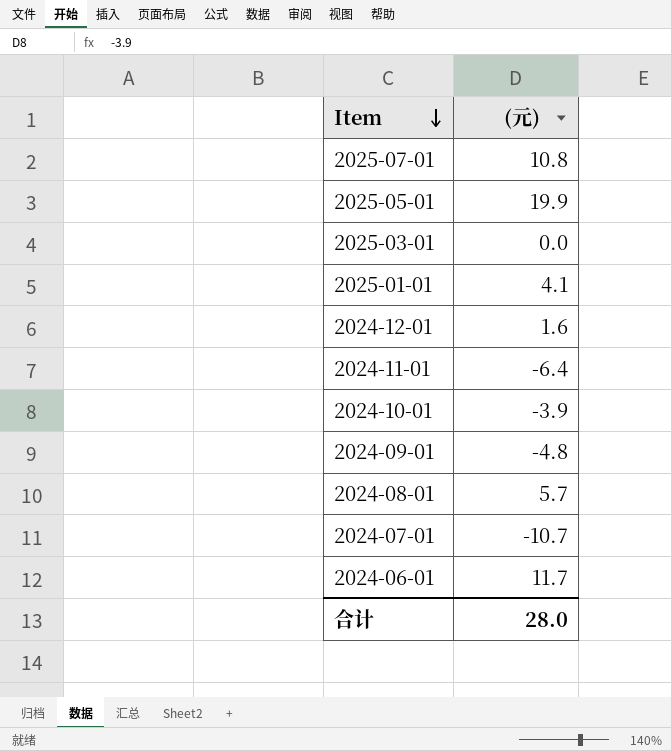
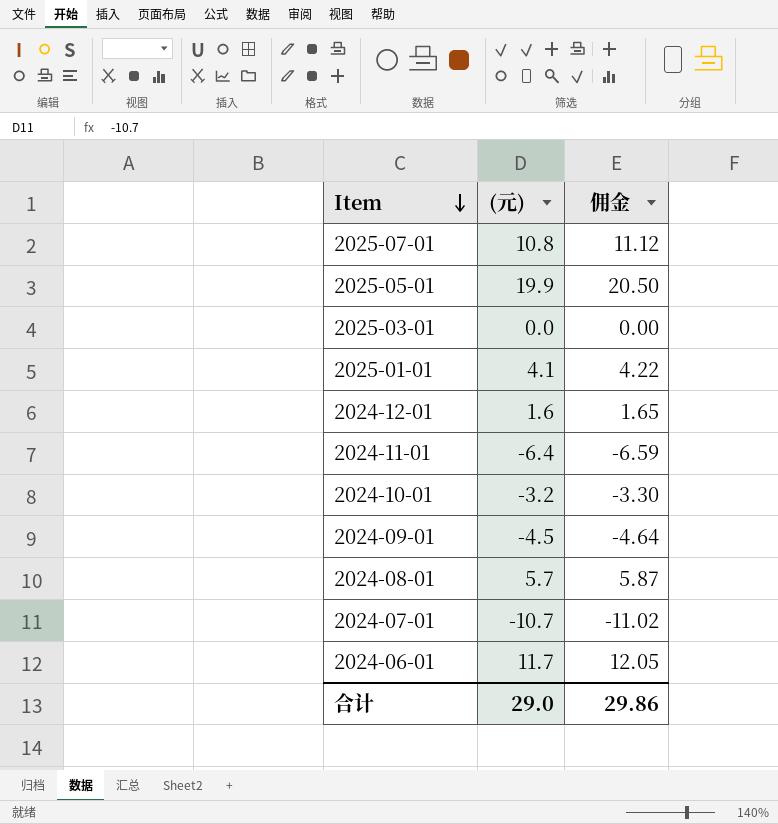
column 佣金 | formula: none -> [(元)] * 1.03
2024-10-01 | (元): -3.9 -> -3.2
2024-09-01 | (元): -4.8 -> -4.5
合计 | (元): 28.0 -> 29.0

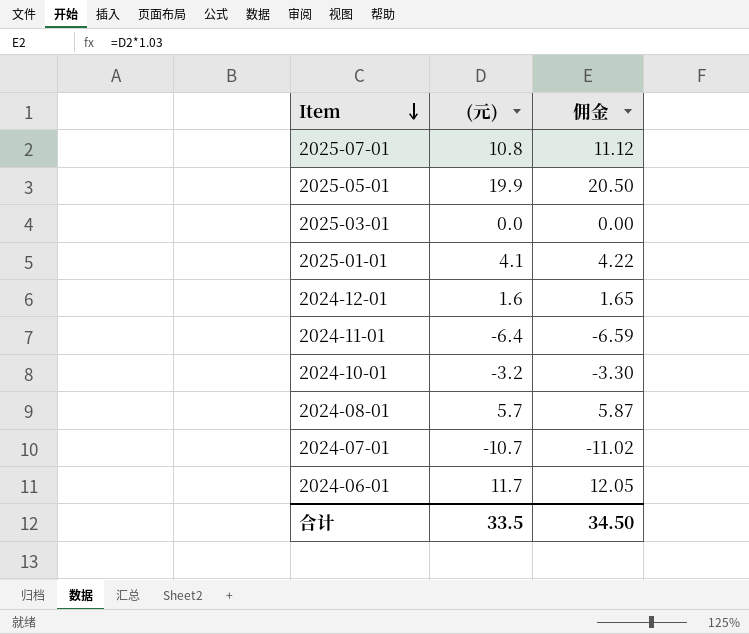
row 2024-09-01: -4.5 | -4.64 -> none
合计 | (元): 29.0 -> 33.5
合计 | 佣金: 29.86 -> 34.50

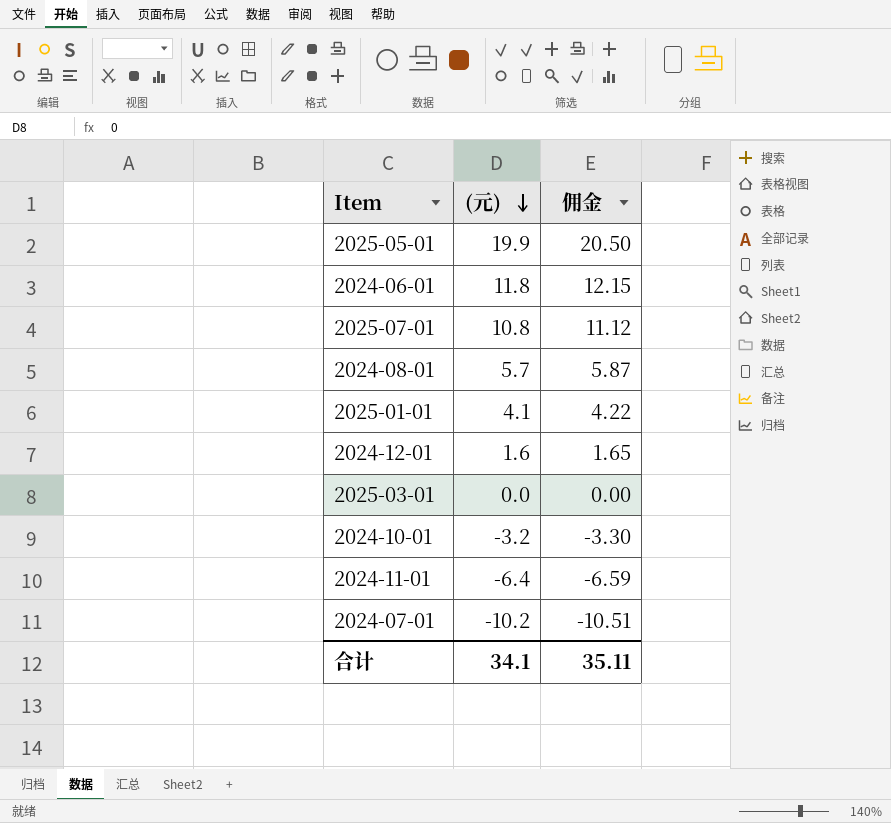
row order: Item descending -> (元) descending
2024-06-01 | (元): 11.7 -> 11.8
2024-06-01 | 佣金: 12.05 -> 12.15
2024-07-01 | (元): -10.7 -> -10.2
2024-07-01 | 佣金: -11.02 -> -10.51
合计 | (元): 33.5 -> 34.1
合计 | 佣金: 34.50 -> 35.11

